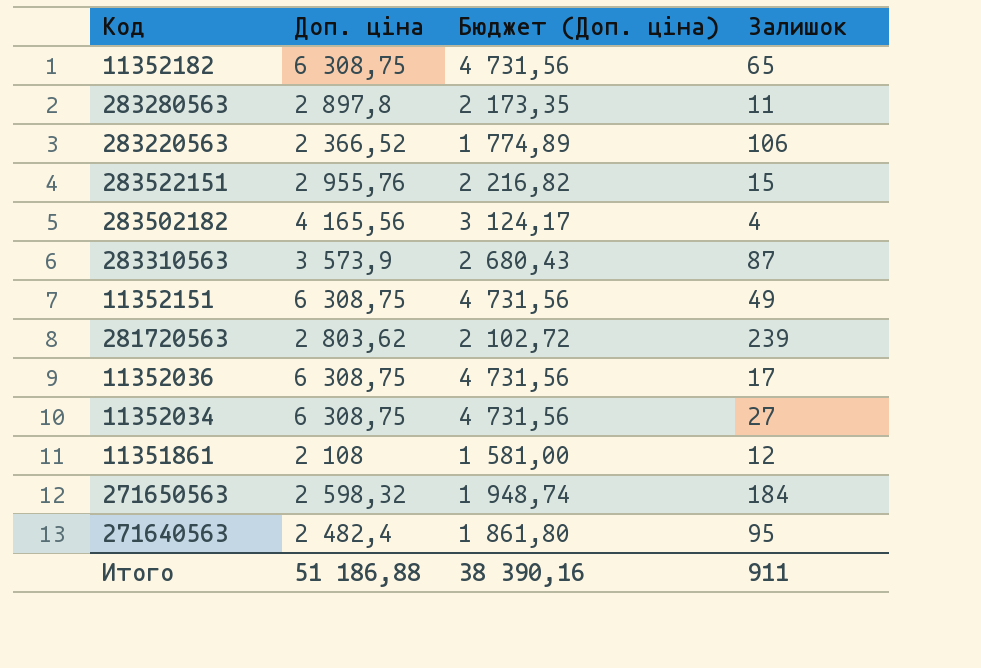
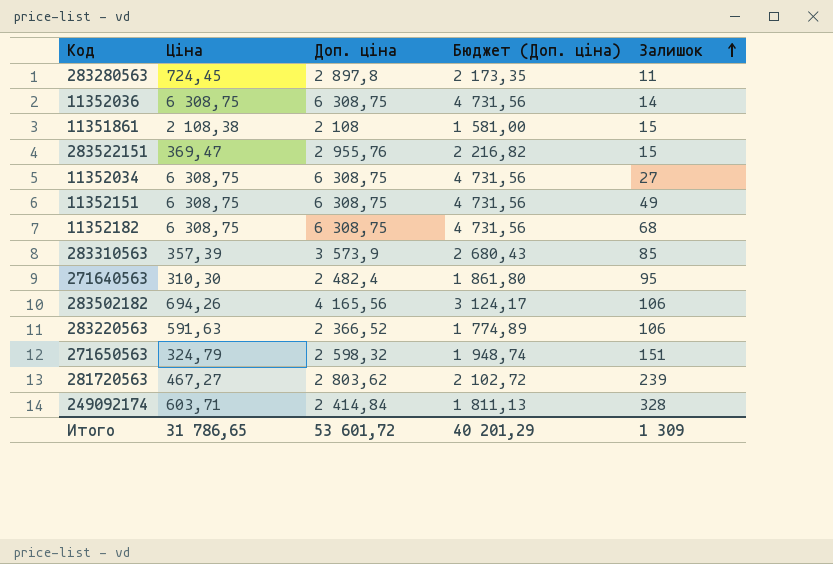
row order: none -> Залишок ascending
column Ціна | position: none -> 2
11352036 | Залишок: 17 -> 14
11351861 | Залишок: 12 -> 15
11352182 | Залишок: 65 -> 68
283310563 | Залишок: 87 -> 85
283502182 | Залишок: 4 -> 106
271650563 | Залишок: 184 -> 151
row 249092174: none -> 603,71 | 2 414,84 | 1 811,13 | 328
Итого | Доп. ціна: 51 186,88 -> 53 601,72
Итого | Бюджет (Доп. ціна): 38 390,16 -> 40 201,29
Итого | Залишок: 911 -> 1 309

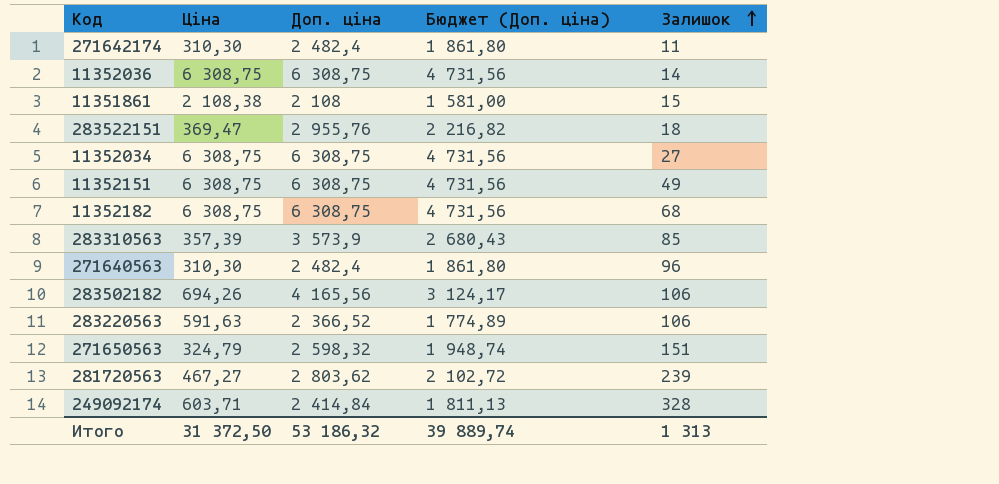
row 283280563: 724,45 | 2 897,8 | 2 173,35 | 11 -> none
row 271642174: none -> 310,30 | 2 482,4 | 1 861,80 | 11
283522151 | Залишок: 15 -> 18
271640563 | Залишок: 95 -> 96
Итого | Ціна: 31 786,65 -> 31 372,50
Итого | Доп. ціна: 53 601,72 -> 53 186,32
Итого | Бюджет (Доп. ціна): 40 201,29 -> 39 889,74
Итого | Залишок: 1 309 -> 1 313

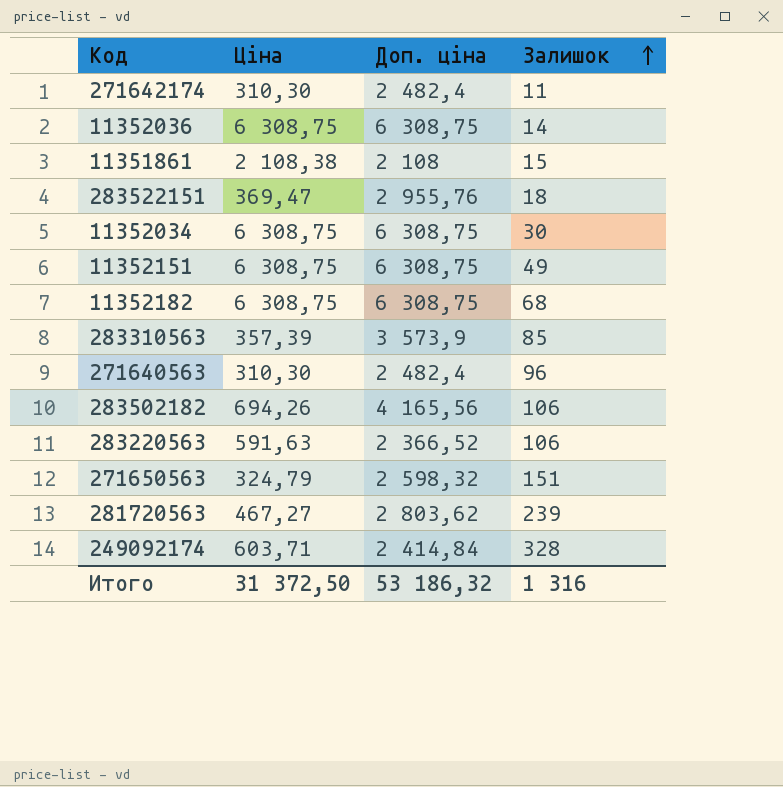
column Бюджет (Доп. ціна) | formula: [Доп. ціна] * 0,75 -> none
11352034 | Залишок: 27 -> 30
Итого | Залишок: 1 313 -> 1 316

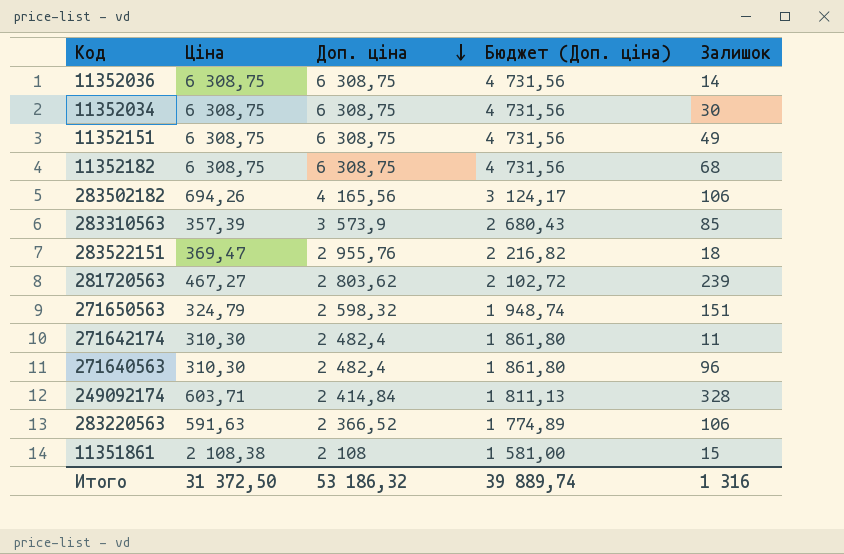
row order: Залишок ascending -> Доп. ціна descending
column Бюджет (Доп. ціна) | formula: none -> [Доп. ціна] * 0,75

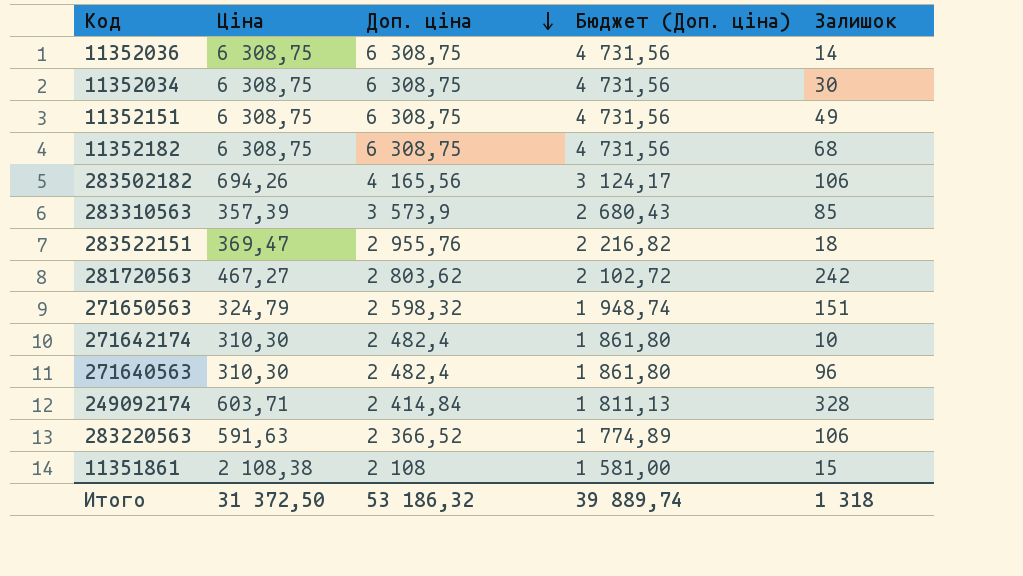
281720563 | Залишок: 239 -> 242
271642174 | Залишок: 11 -> 10
Итого | Залишок: 1 316 -> 1 318

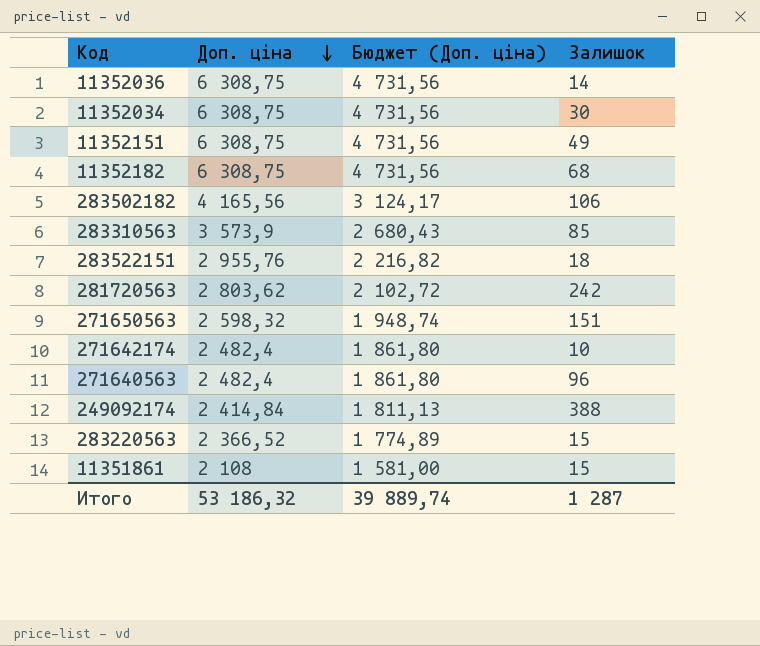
column Ціна | position: 2 -> none
249092174 | Залишок: 328 -> 388
283220563 | Залишок: 106 -> 15
Итого | Залишок: 1 318 -> 1 287

